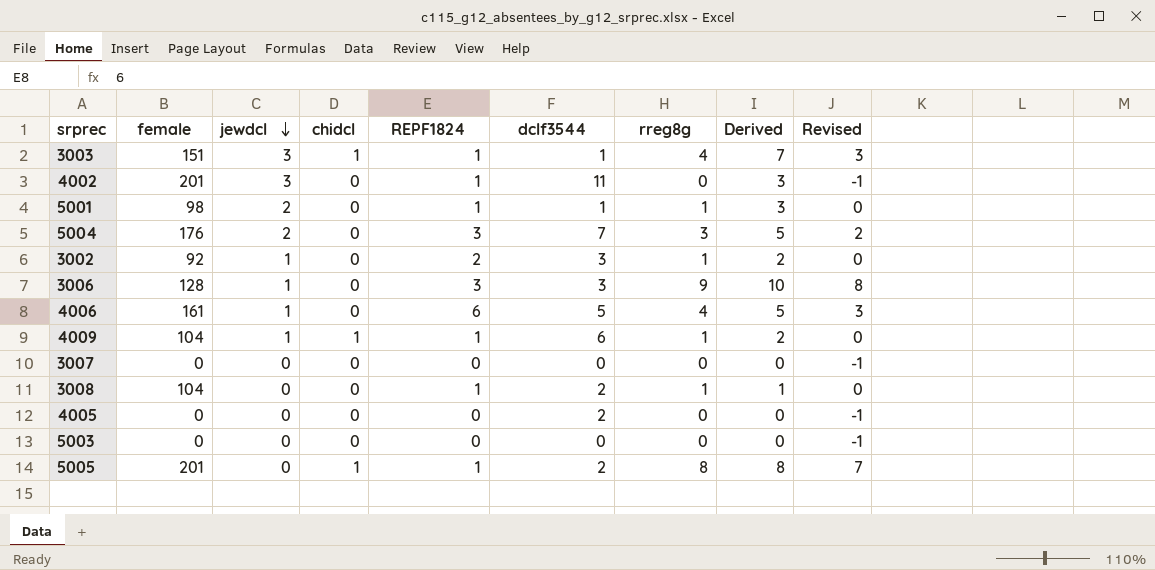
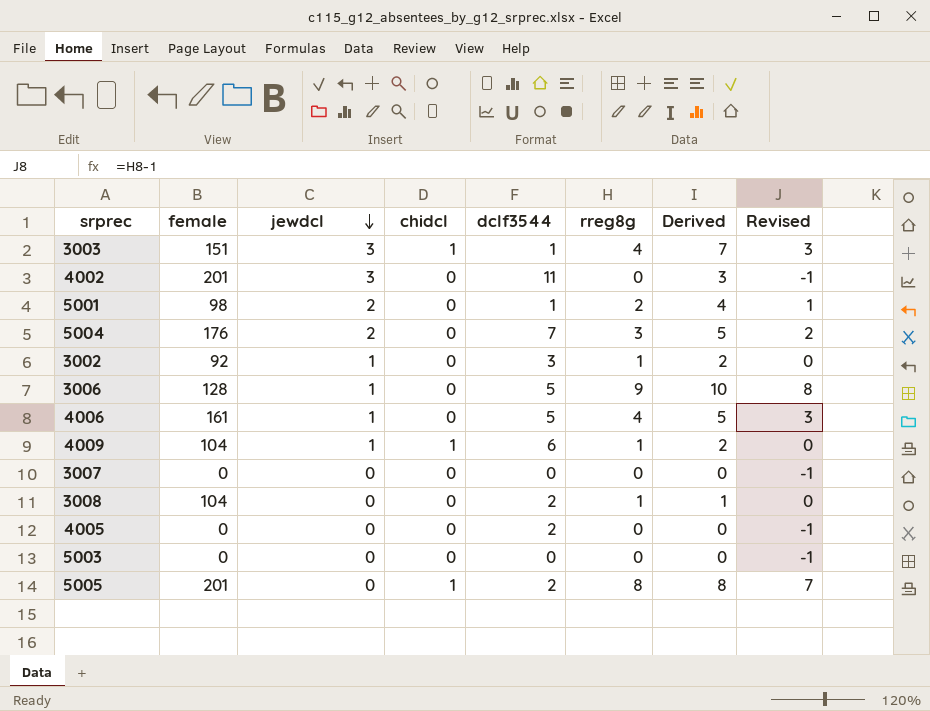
column REPF1824 | position: 5 -> none
5001 | rreg8g: 1 -> 2
5001 | Derived: 3 -> 4
5001 | Revised: 0 -> 1
3006 | dclf3544: 3 -> 5

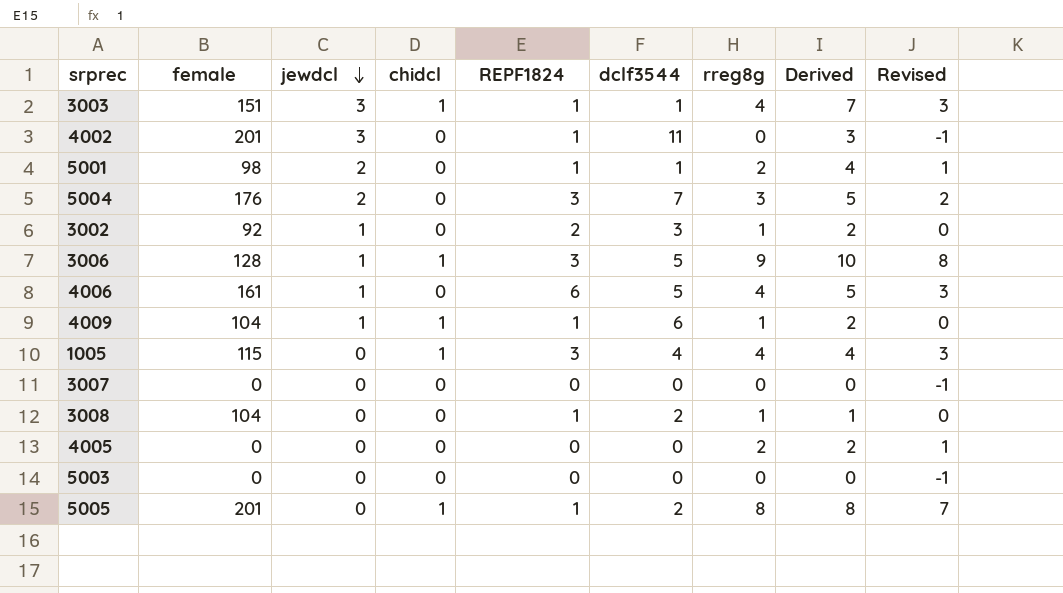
column REPF1824 | position: none -> 5
3006 | chidcl: 0 -> 1
row 1005: none -> 115 | 0 | 1 | 3 | 4 | 4 | 4 | 3
4005 | dclf3544: 2 -> 0
4005 | rreg8g: 0 -> 2
4005 | Derived: 0 -> 2
4005 | Revised: -1 -> 1

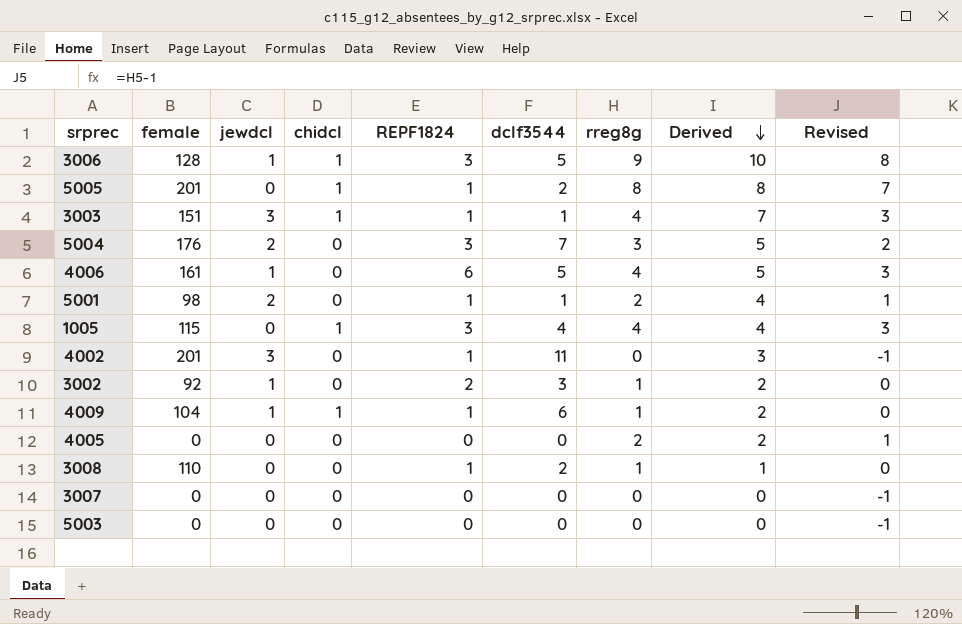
row order: jewdcl descending -> Derived descending
3008 | female: 104 -> 110

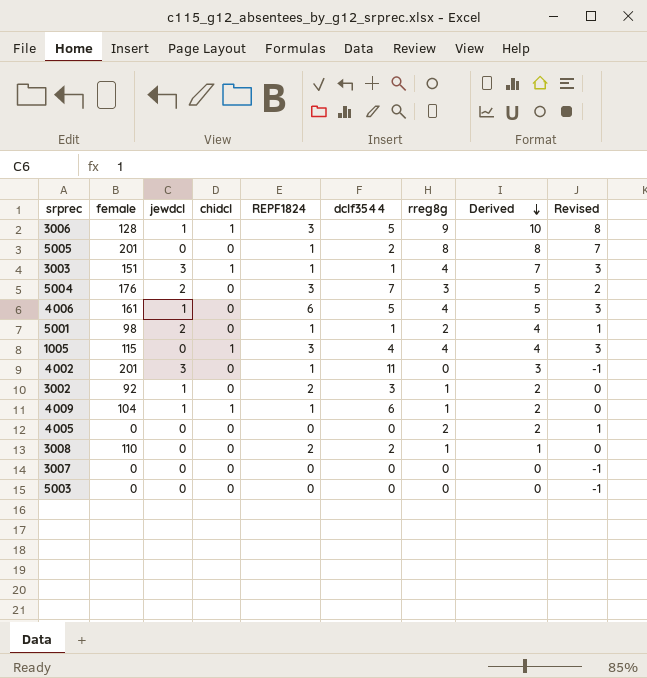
5005 | chidcl: 1 -> 0
3008 | REPF1824: 1 -> 2

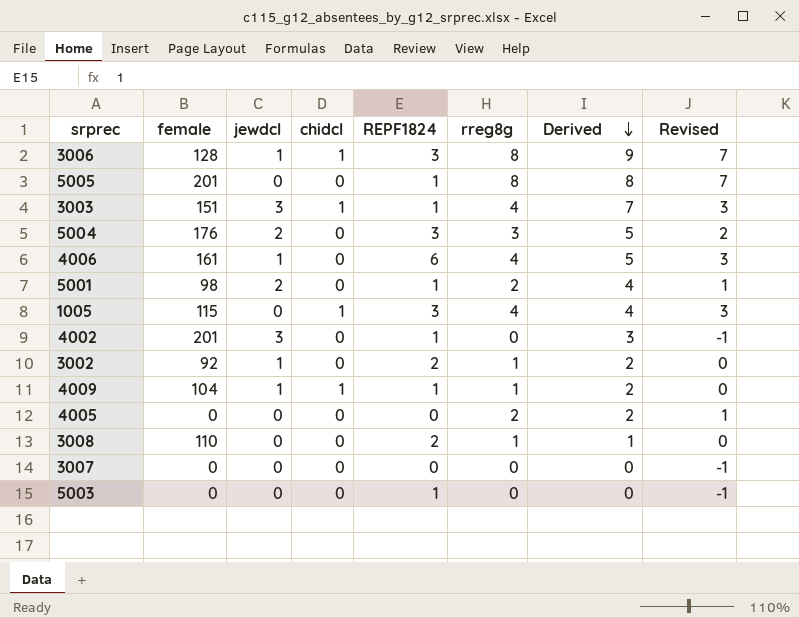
column dclf3544 | position: 6 -> none
3006 | rreg8g: 9 -> 8
3006 | Derived: 10 -> 9
3006 | Revised: 8 -> 7
5003 | REPF1824: 0 -> 1

